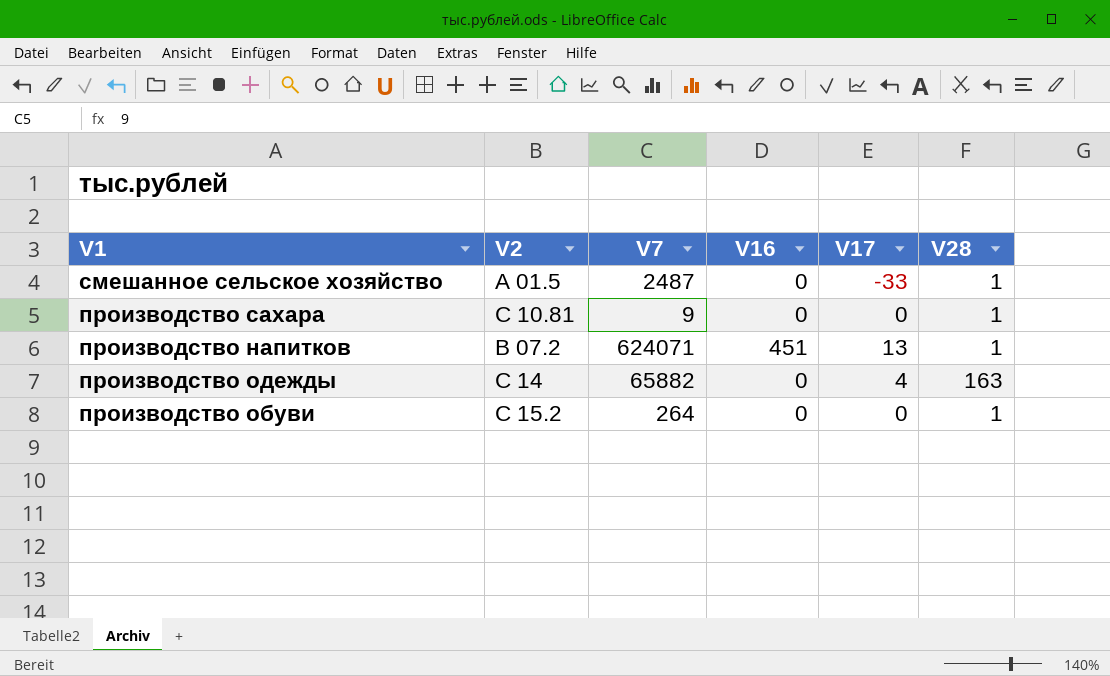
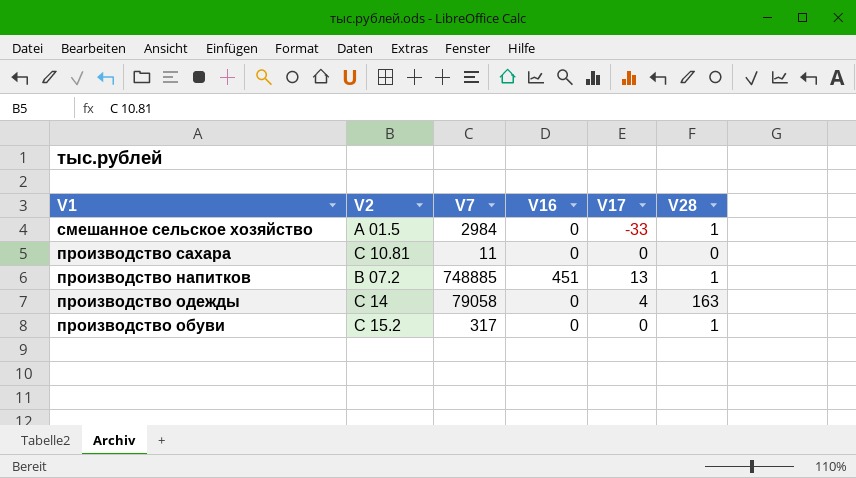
смешанное сельское хозяйство | V7: 2487 -> 2984
производство сахара | V7: 9 -> 11
производство сахара | V28: 1 -> 0
производство напитков | V7: 624071 -> 748885
производство одежды | V7: 65882 -> 79058
производство обуви | V7: 264 -> 317

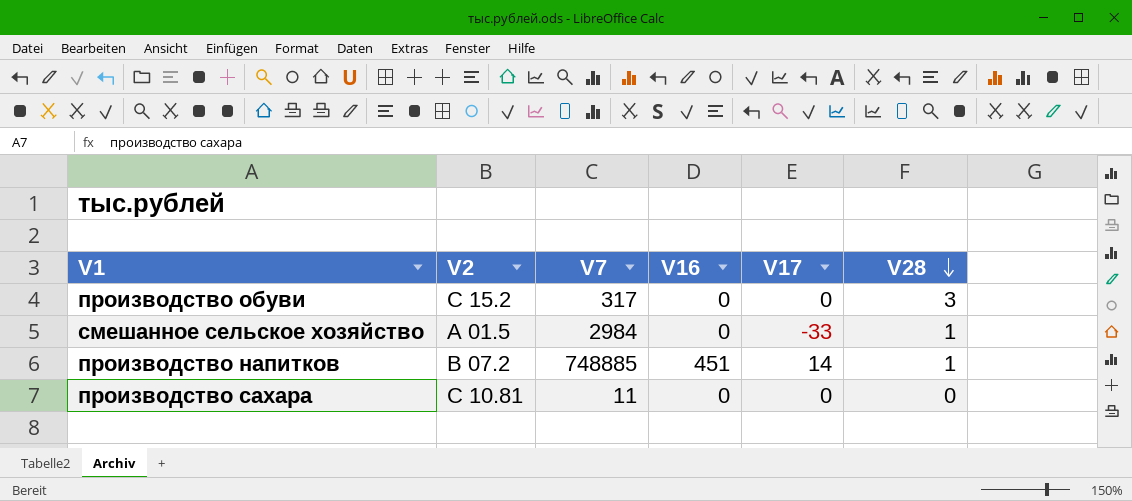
row order: none -> V28 descending
row производство одежды: C 14 | 79058 | 0 | 4 | 163 -> none
производство обуви | V28: 1 -> 3
производство напитков | V17: 13 -> 14

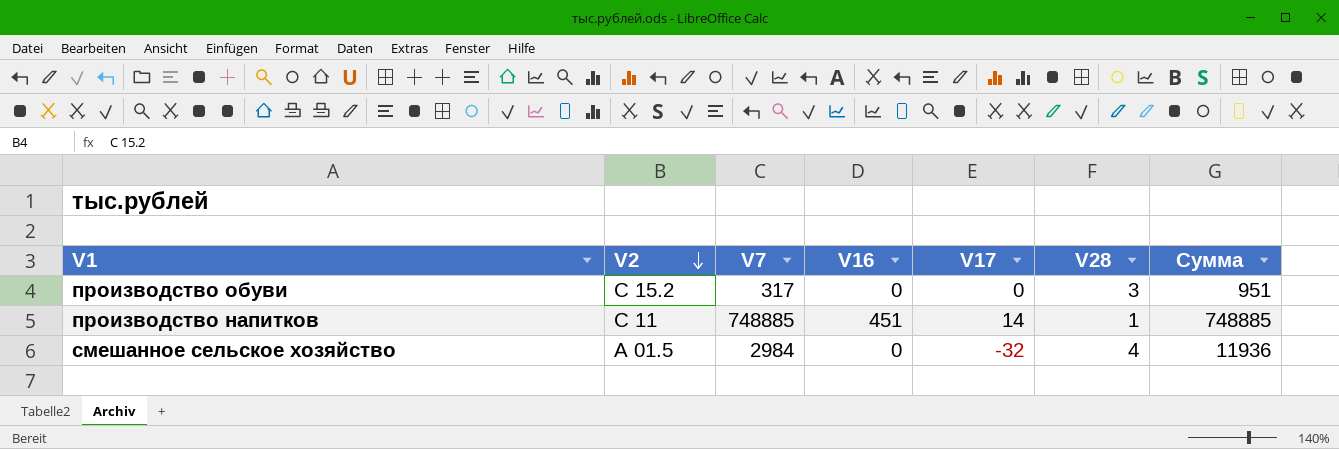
row order: V28 descending -> V2 descending
column Сумма | formula: none -> [V7] * [V28]
row производство сахара: С 10.81 | 11 | 0 | 0 | 0 -> none
производство напитков | V2: В 07.2 -> С 11
смешанное сельское хозяйство | V17: -33 -> -32
смешанное сельское хозяйство | V28: 1 -> 4

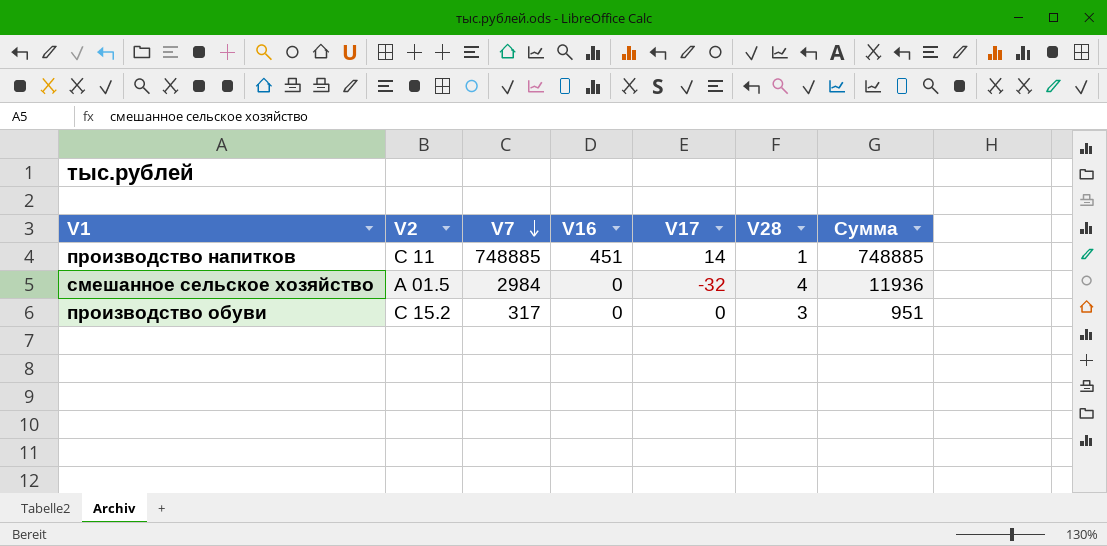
row order: V2 descending -> V7 descending

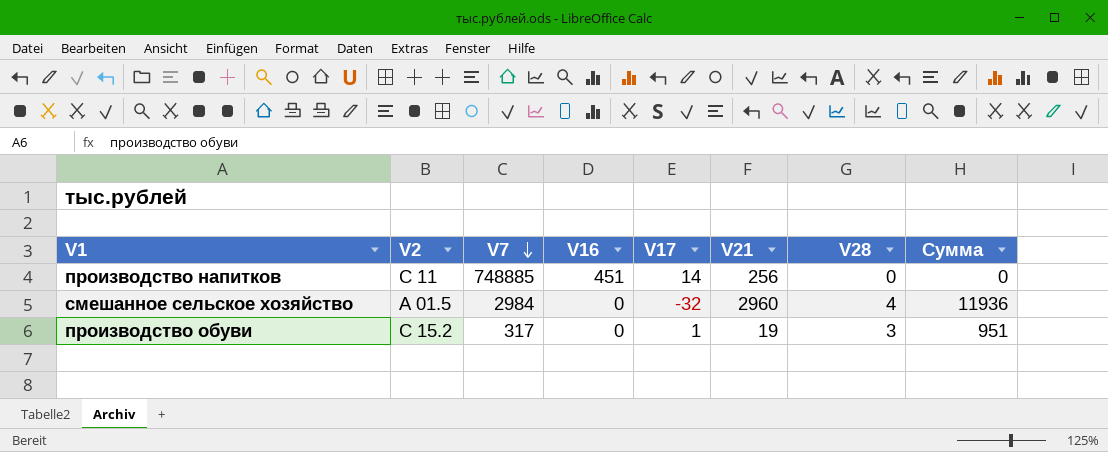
column V21 | position: none -> 6
производство напитков | V28: 1 -> 0
производство напитков | Сумма: 748885 -> 0
производство обуви | V17: 0 -> 1

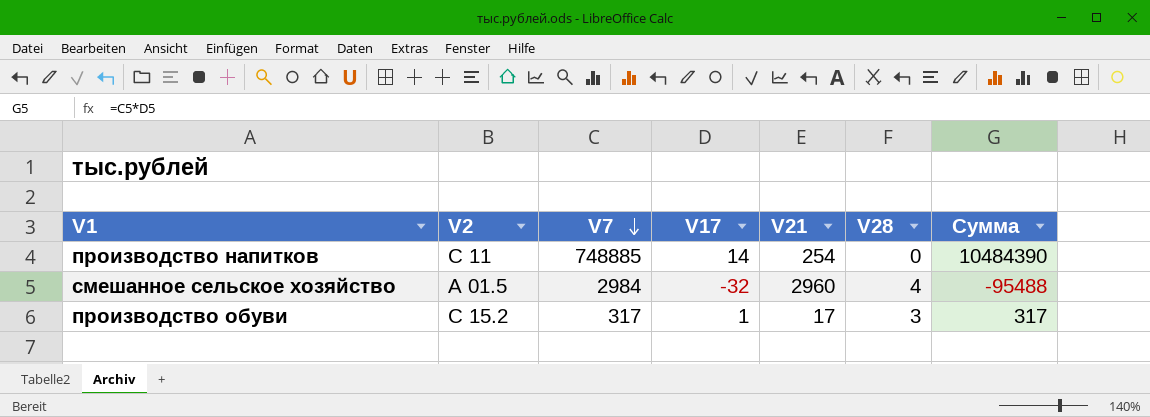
column V16 | position: 4 -> none
column Сумма | formula: [V7] * [V28] -> [V7] * [V17]
производство напитков | V21: 256 -> 254
производство обуви | V21: 19 -> 17

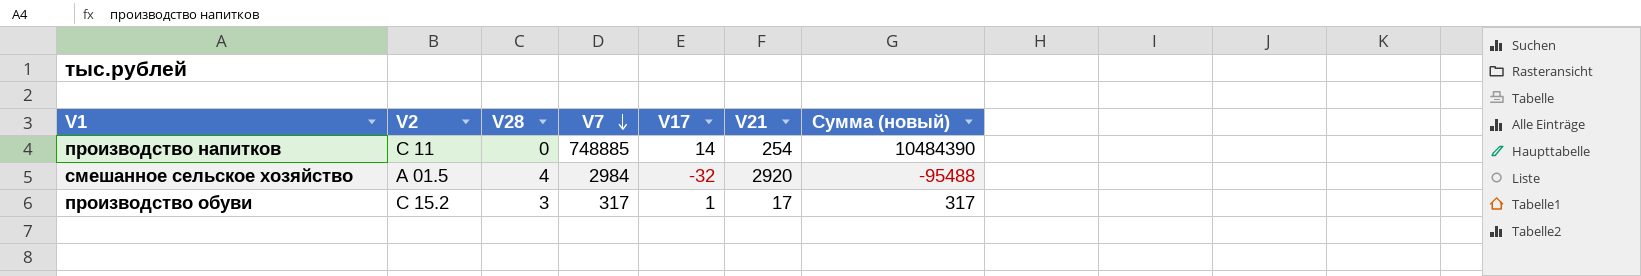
column V28 | position: 6 -> 3
column name: Сумма -> Сумма (новый)
смешанное сельское хозяйство | V21: 2960 -> 2920

